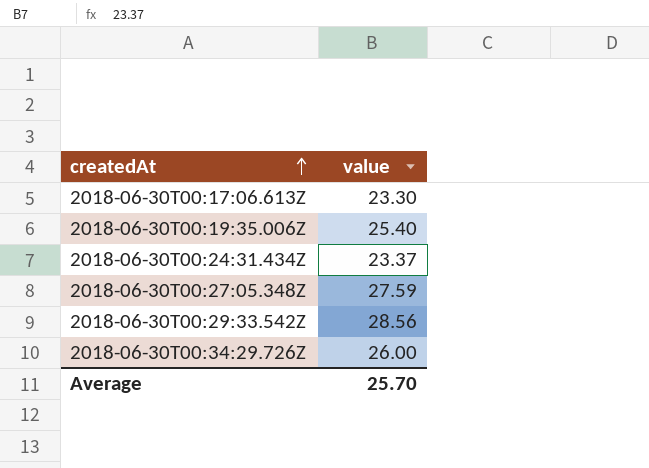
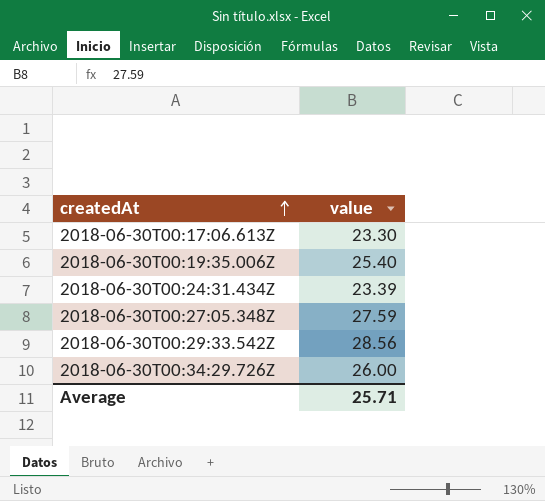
2018-06-30T00:24:31.434Z | value: 23.37 -> 23.39
Average | value: 25.70 -> 25.71

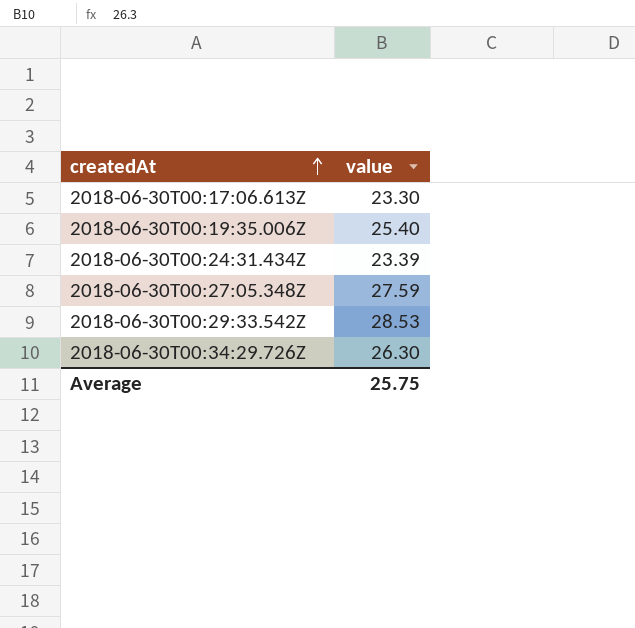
2018-06-30T00:29:33.542Z | value: 28.56 -> 28.53
2018-06-30T00:34:29.726Z | value: 26.00 -> 26.30
Average | value: 25.71 -> 25.75

